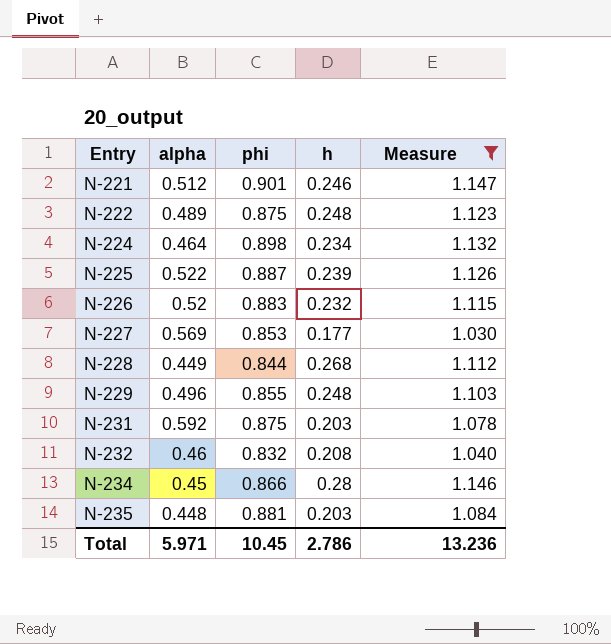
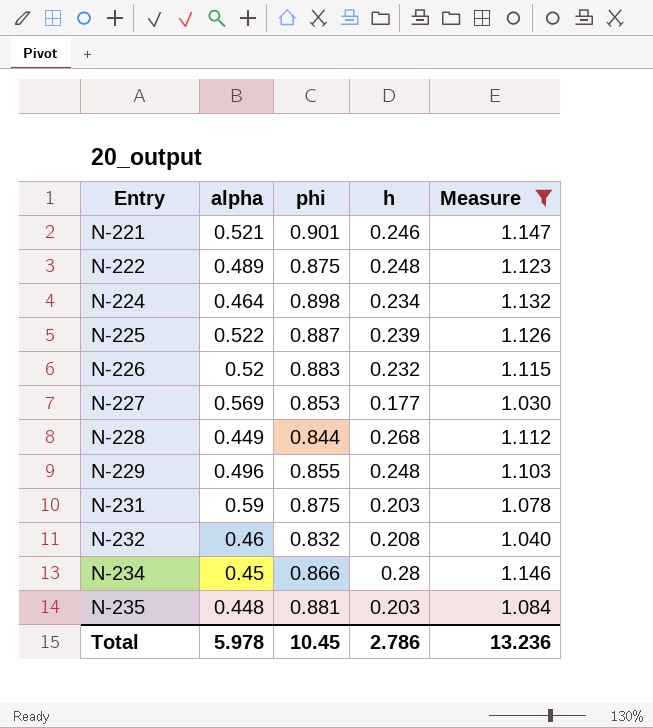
N-221 | alpha: 0.512 -> 0.521
N-231 | alpha: 0.592 -> 0.59
Total | alpha: 5.971 -> 5.978

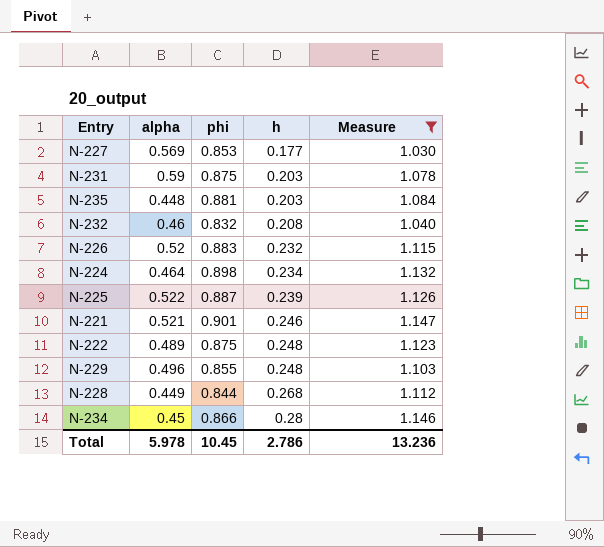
row order: Entry ascending -> h ascending

